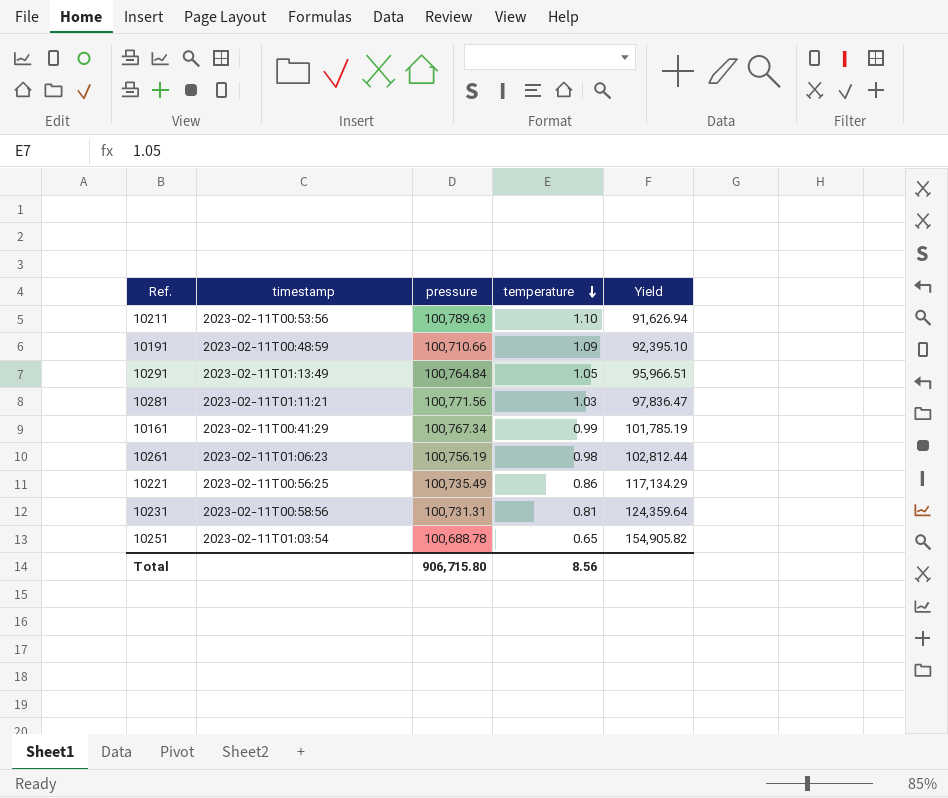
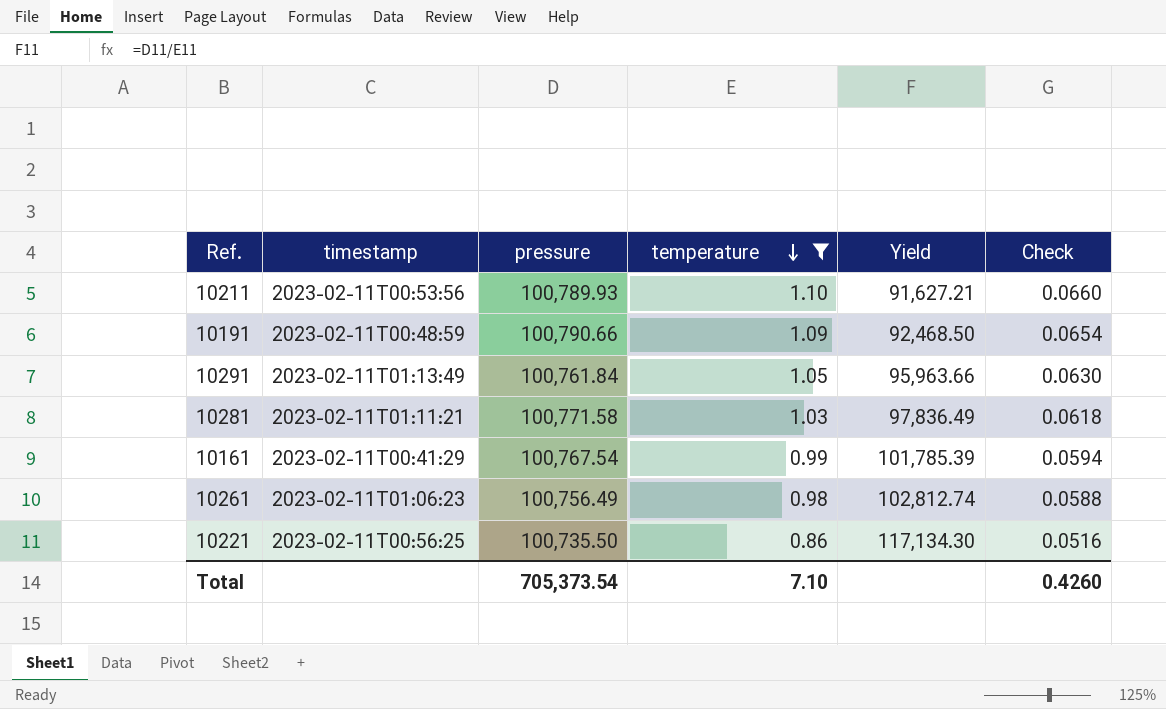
filter: none -> temperature >= 0.86
column Check | formula: none -> [temperature] * 0.06
10211 | pressure: 100,789.63 -> 100,789.93
10211 | Yield: 91,626.94 -> 91,627.21
10191 | pressure: 100,710.66 -> 100,790.66
10191 | Yield: 92,395.10 -> 92,468.50
10291 | pressure: 100,764.84 -> 100,761.84
10291 | Yield: 95,966.51 -> 95,963.66
10281 | pressure: 100,771.56 -> 100,771.58
10281 | Yield: 97,836.47 -> 97,836.49
10161 | pressure: 100,767.34 -> 100,767.54
10161 | Yield: 101,785.19 -> 101,785.39
10261 | pressure: 100,756.19 -> 100,756.49
10261 | Yield: 102,812.44 -> 102,812.74
10221 | pressure: 100,735.49 -> 100,735.50
10221 | Yield: 117,134.29 -> 117,134.30
Total | pressure: 906,715.80 -> 705,373.54
Total | temperature: 8.56 -> 7.10

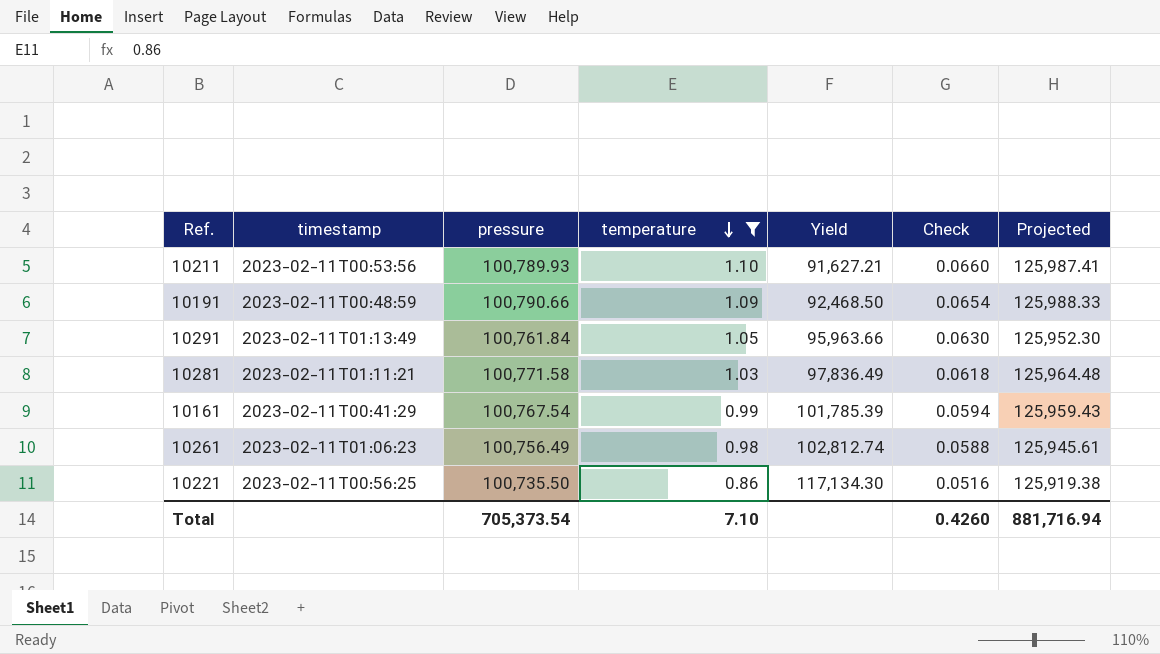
column Projected | formula: none -> [pressure] * 1.25

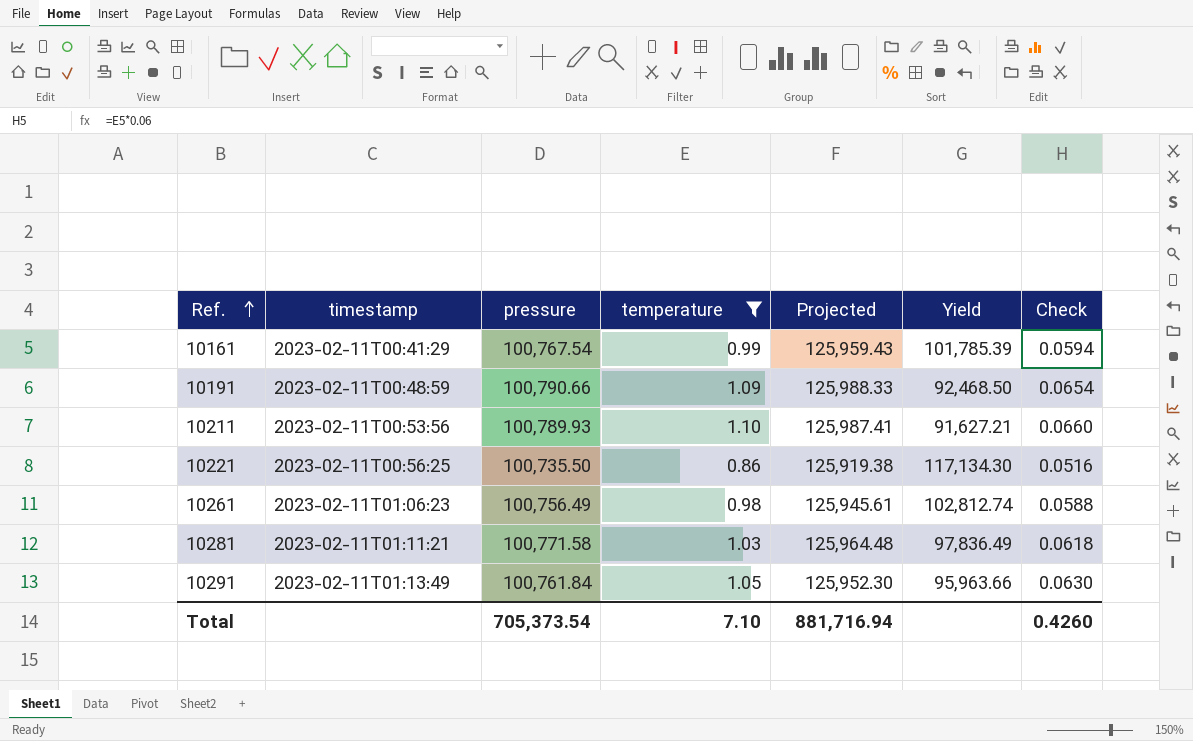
row order: temperature descending -> Ref. ascending
column Projected | position: 7 -> 5

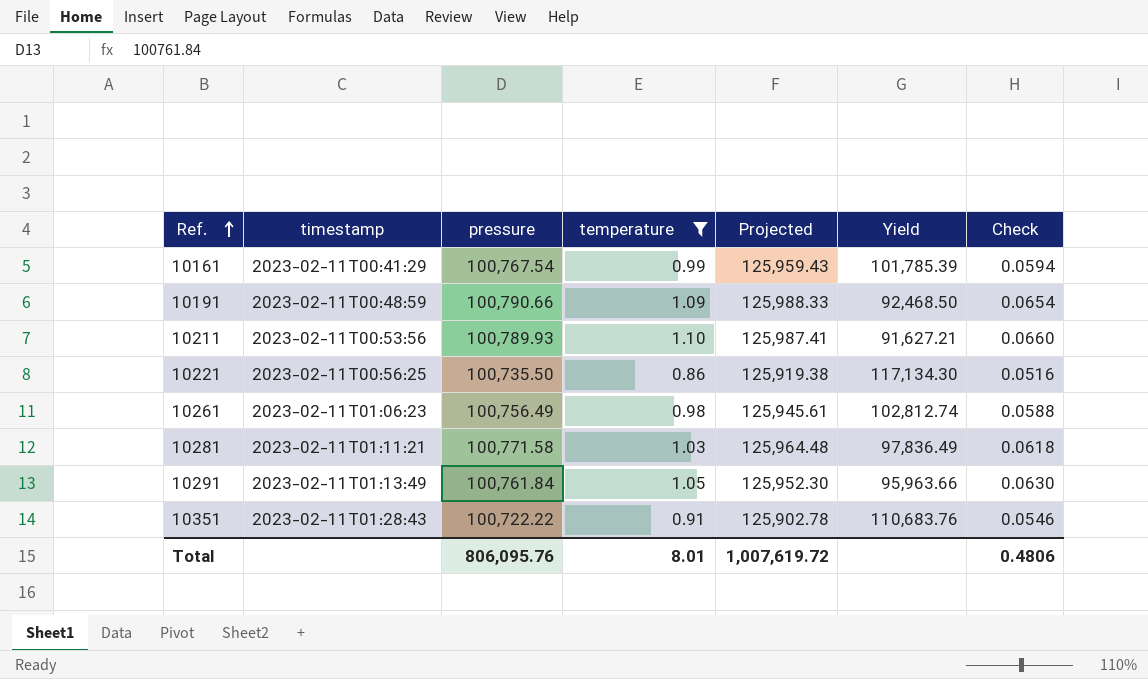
row 10351: none -> 2023-02-11T01:28:43 | 100,722.22 | 0.91 | 125,902.78 | 110,683.76 | 0.0546
Total | pressure: 705,373.54 -> 806,095.76
Total | temperature: 7.10 -> 8.01
Total | Projected: 881,716.94 -> 1,007,619.72
Total | Check: 0.4260 -> 0.4806

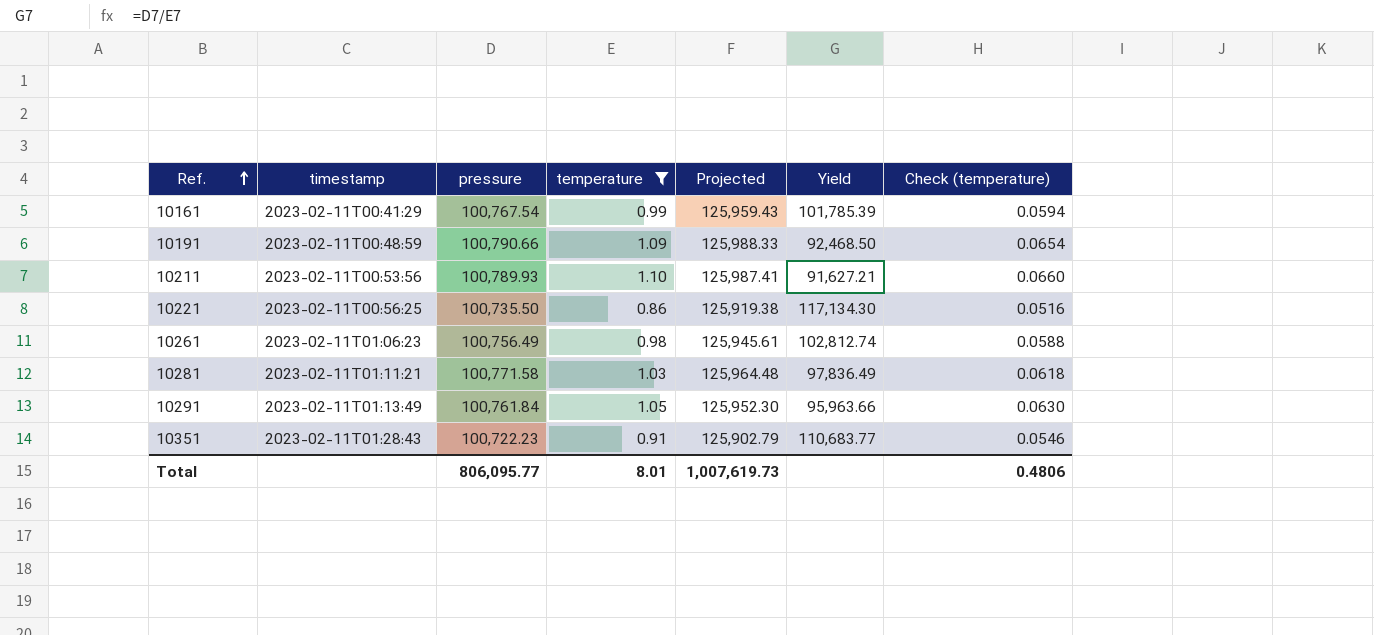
column name: Check -> Check (temperature)
10351 | pressure: 100,722.22 -> 100,722.23
10351 | Projected: 125,902.78 -> 125,902.79
10351 | Yield: 110,683.76 -> 110,683.77
Total | pressure: 806,095.76 -> 806,095.77
Total | Projected: 1,007,619.72 -> 1,007,619.73

